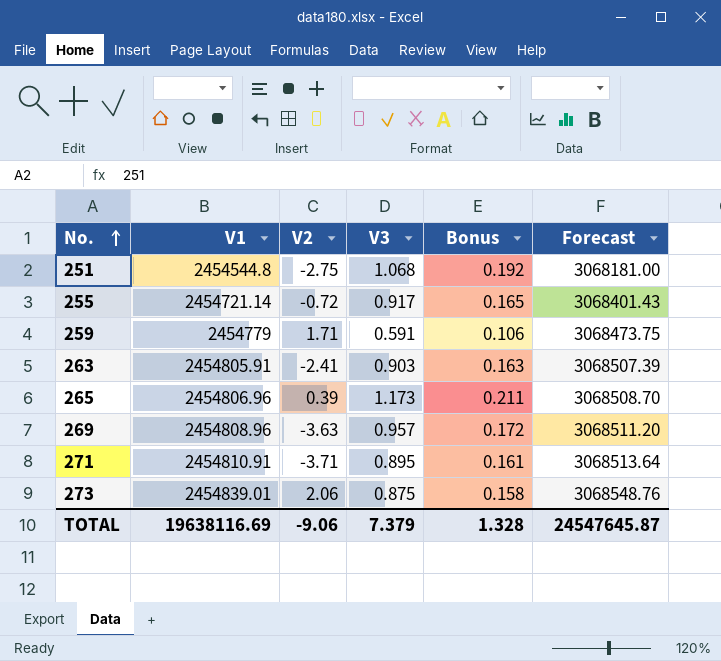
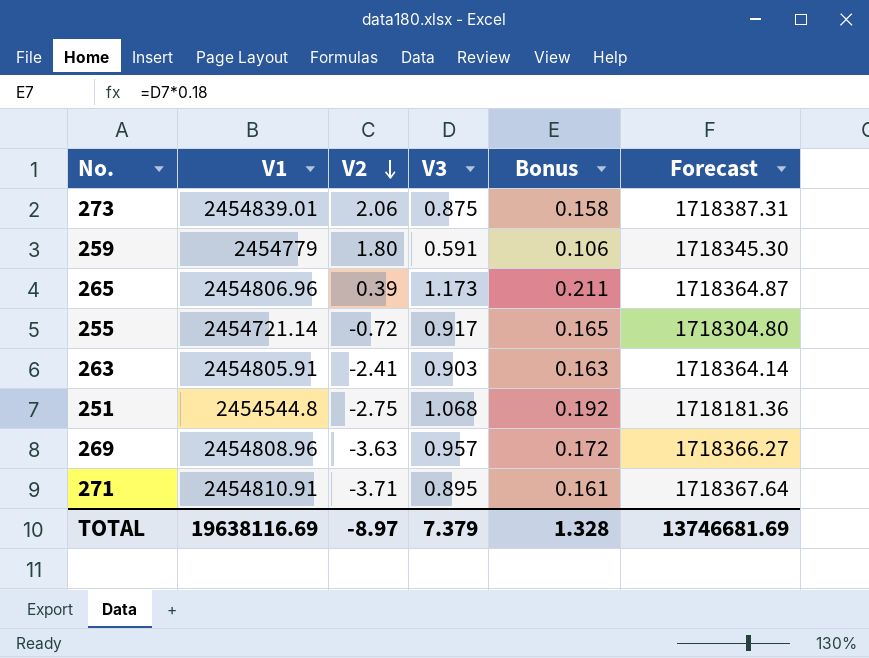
row order: No. ascending -> V2 descending
column Forecast | formula: [V1] * 1.25 -> [V1] * 0.7
259 | V2: 1.71 -> 1.80
TOTAL | V2: -9.06 -> -8.97
TOTAL | Forecast: 24547645.87 -> 13746681.69

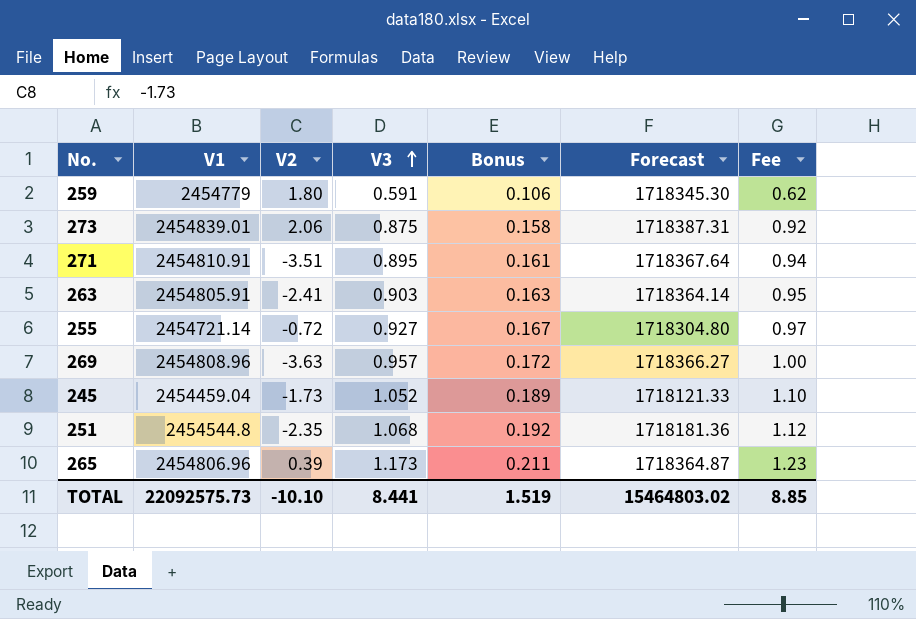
row order: V2 descending -> V3 ascending
column Fee | formula: none -> [V3] * 1.05
271 | V2: -3.71 -> -3.51
255 | V3: 0.917 -> 0.927
255 | Bonus: 0.165 -> 0.167
row 245: none -> 2454459.04 | -1.73 | 1.052 | 0.189 | 1718121.33 | 1.10
251 | V2: -2.75 -> -2.35
TOTAL | V1: 19638116.69 -> 22092575.73
TOTAL | V2: -8.97 -> -10.10
TOTAL | V3: 7.379 -> 8.441
TOTAL | Bonus: 1.328 -> 1.519
TOTAL | Forecast: 13746681.69 -> 15464803.02

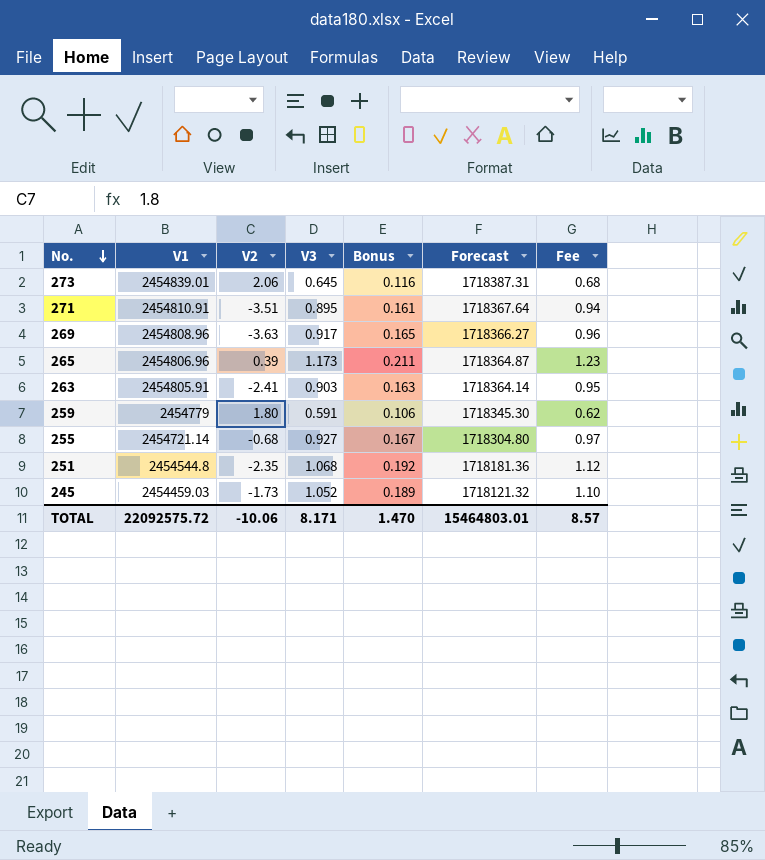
row order: V3 ascending -> No. descending
273 | V3: 0.875 -> 0.645
273 | Bonus: 0.158 -> 0.116
273 | Fee: 0.92 -> 0.68
269 | V3: 0.957 -> 0.917
269 | Bonus: 0.172 -> 0.165
269 | Fee: 1.00 -> 0.96
255 | V2: -0.72 -> -0.68
245 | V1: 2454459.04 -> 2454459.03
245 | Forecast: 1718121.33 -> 1718121.32
TOTAL | V1: 22092575.73 -> 22092575.72
TOTAL | V2: -10.10 -> -10.06
TOTAL | V3: 8.441 -> 8.171
TOTAL | Bonus: 1.519 -> 1.470
TOTAL | Forecast: 15464803.02 -> 15464803.01
TOTAL | Fee: 8.85 -> 8.57

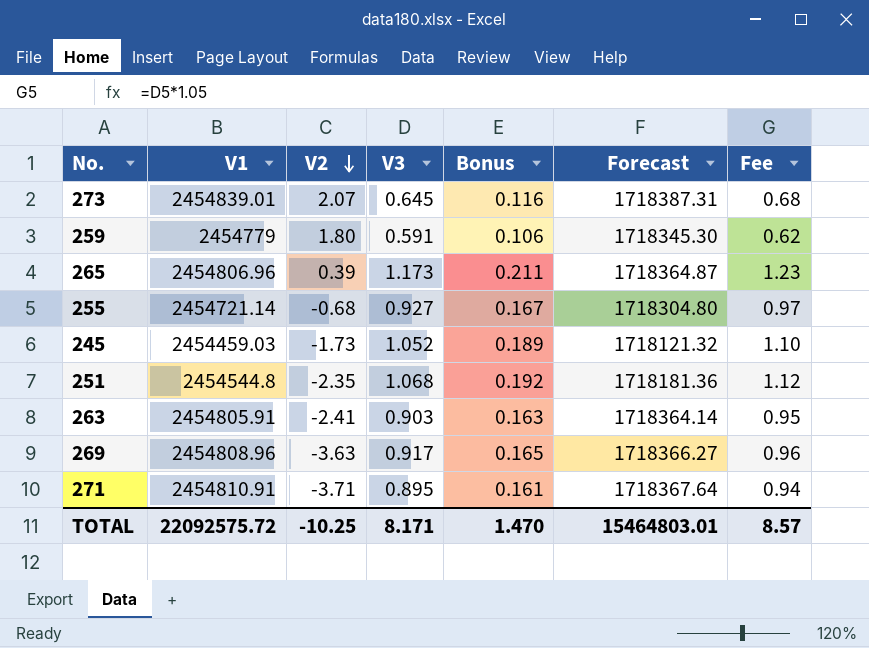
row order: No. descending -> V2 descending
273 | V2: 2.06 -> 2.07
271 | V2: -3.51 -> -3.71
TOTAL | V2: -10.06 -> -10.25

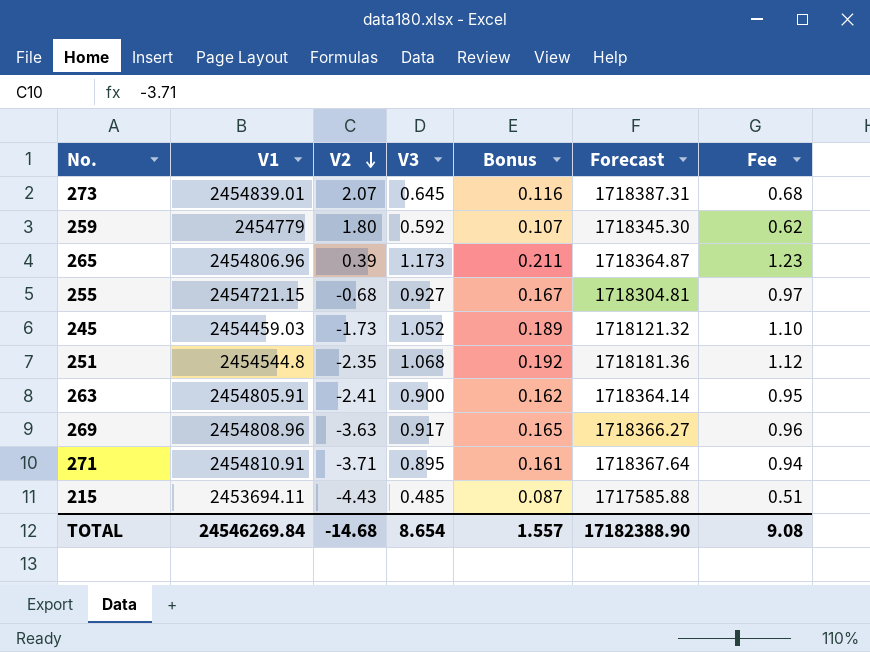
259 | V3: 0.591 -> 0.592
259 | Bonus: 0.106 -> 0.107
255 | V1: 2454721.14 -> 2454721.15
255 | Forecast: 1718304.80 -> 1718304.81
263 | V3: 0.903 -> 0.900
263 | Bonus: 0.163 -> 0.162
row 215: none -> 2453694.11 | -4.43 | 0.485 | 0.087 | 1717585.88 | 0.51
TOTAL | V1: 22092575.72 -> 24546269.84
TOTAL | V2: -10.25 -> -14.68
TOTAL | V3: 8.171 -> 8.654
TOTAL | Bonus: 1.470 -> 1.557
TOTAL | Forecast: 15464803.01 -> 17182388.90
TOTAL | Fee: 8.57 -> 9.08

